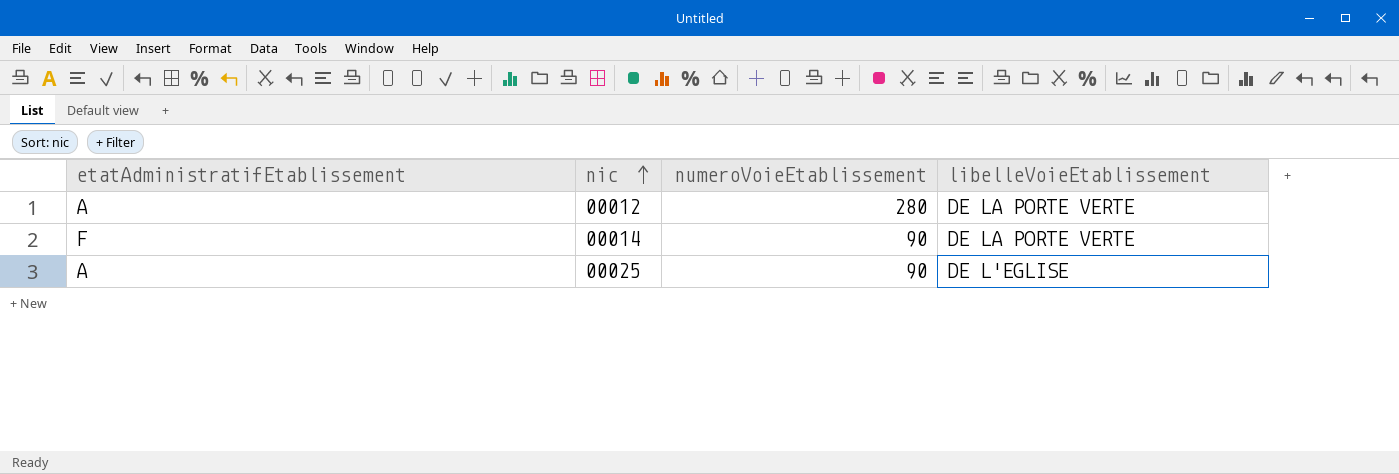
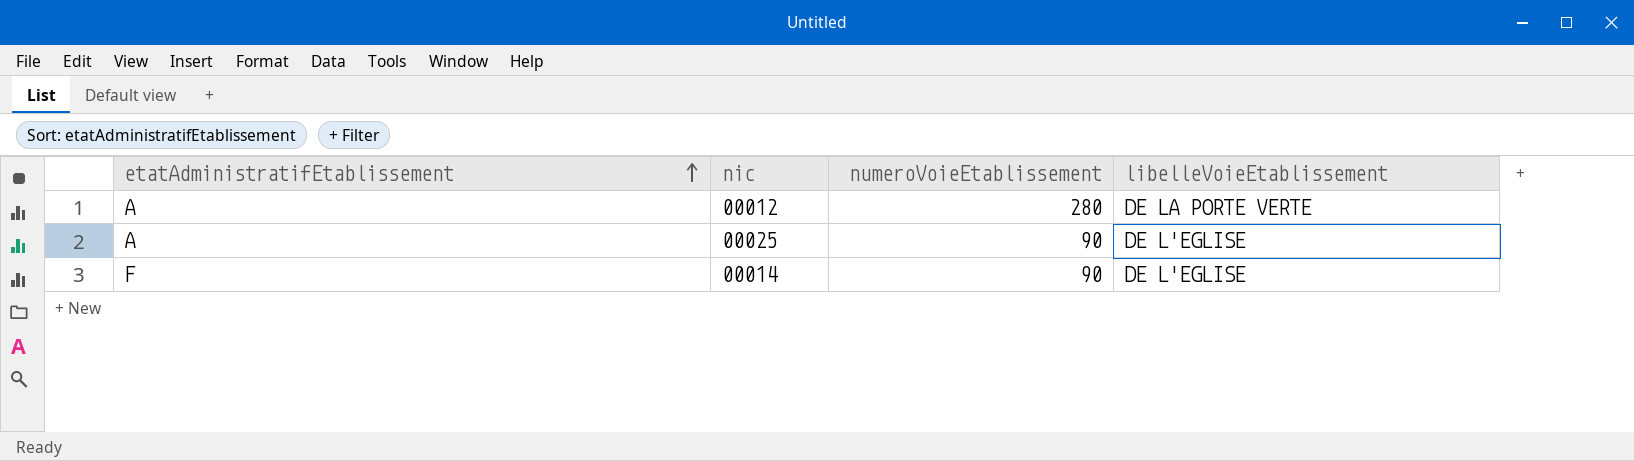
row order: nic ascending -> etatAdministratifEtablissement ascending
00014 | libelleVoieEtablissement: DE LA PORTE VERTE -> DE L'EGLISE

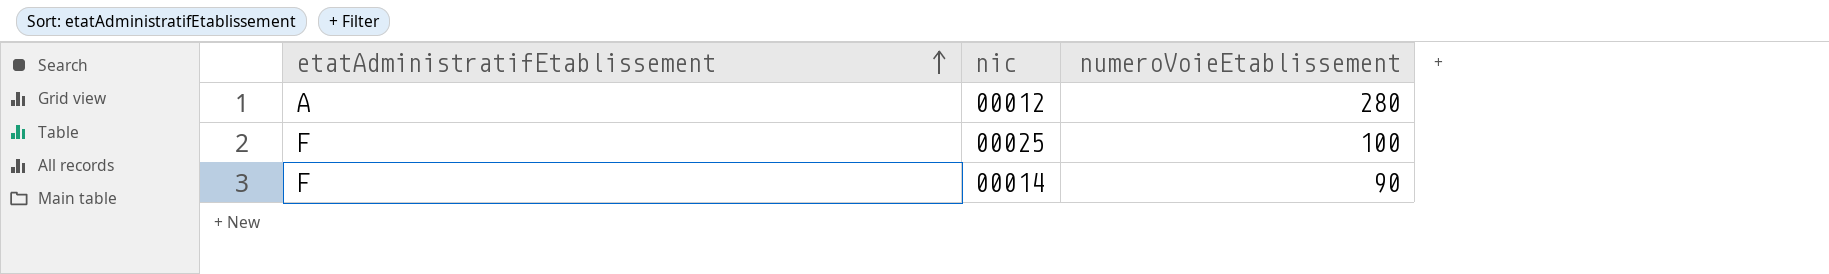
column libelleVoieEtablissement | position: 4 -> none
00025 | etatAdministratifEtablissement: A -> F
00025 | numeroVoieEtablissement: 90 -> 100

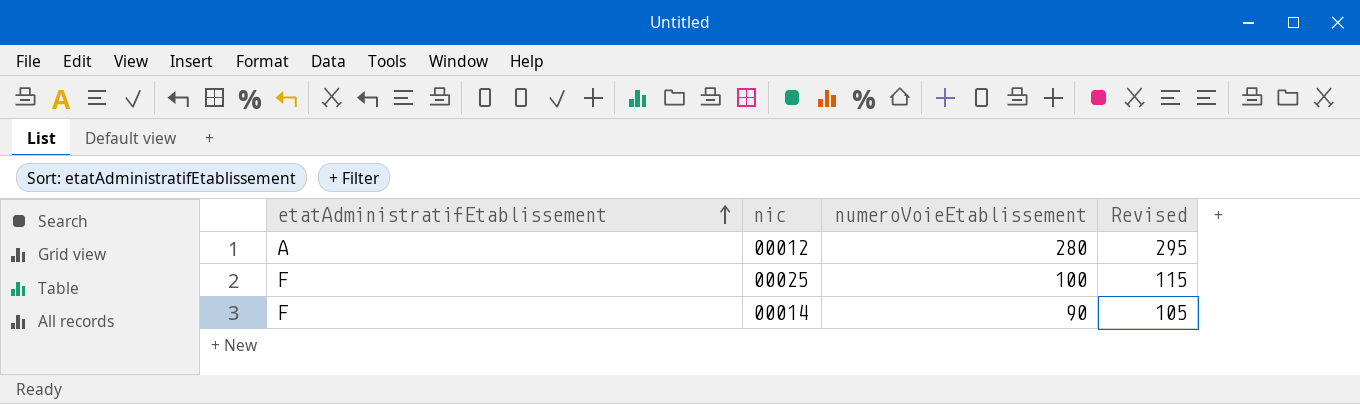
column Revised | formula: none -> [numeroVoieEtablissement] + 15

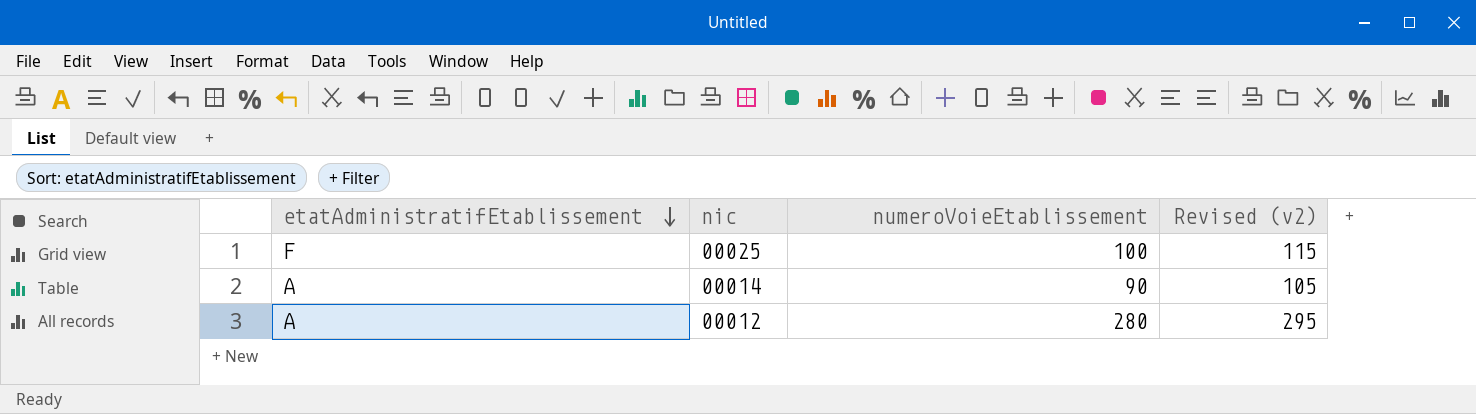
row order: etatAdministratifEtablissement ascending -> etatAdministratifEtablissement descending
column name: Revised -> Revised (v2)
00014 | etatAdministratifEtablissement: F -> A

